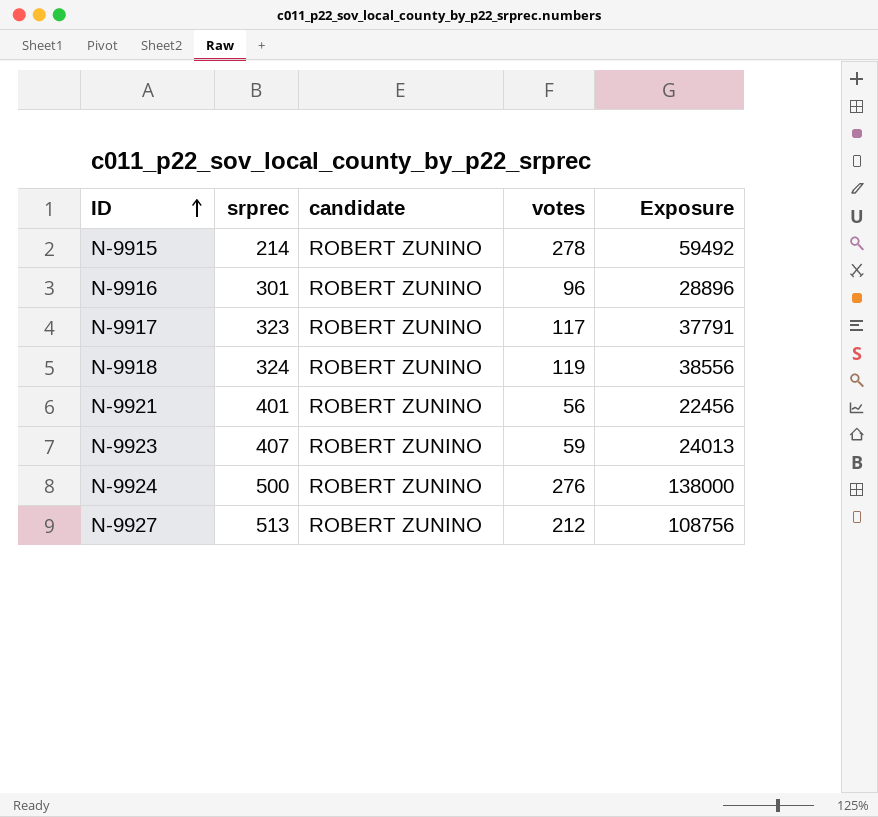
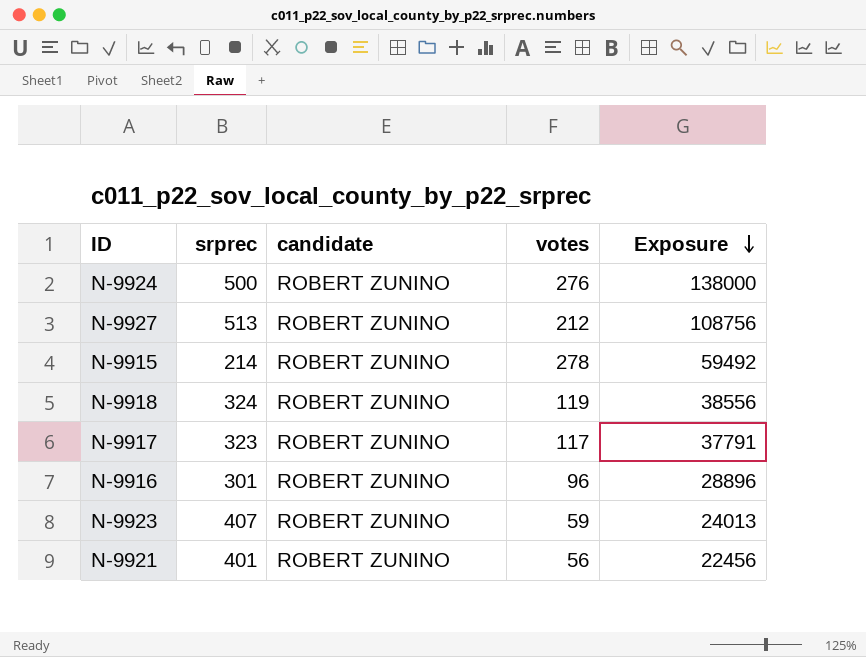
row order: ID ascending -> Exposure descending

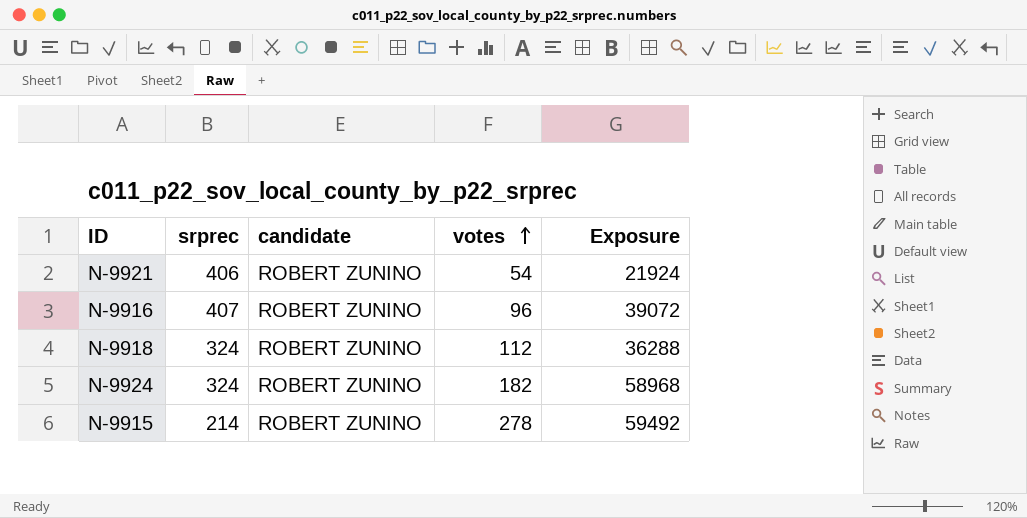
row order: Exposure descending -> votes ascending
row N-9927: 513 | ROBERT ZUNINO | 212 | 108756 -> none
row N-9917: 323 | ROBERT ZUNINO | 117 | 37791 -> none
row N-9923: 407 | ROBERT ZUNINO | 59 | 24013 -> none
N-9921 | srprec: 401 -> 406
N-9921 | votes: 56 -> 54
N-9921 | Exposure: 22456 -> 21924
N-9916 | srprec: 301 -> 407
N-9916 | Exposure: 28896 -> 39072
N-9918 | votes: 119 -> 112
N-9918 | Exposure: 38556 -> 36288
N-9924 | srprec: 500 -> 324
N-9924 | votes: 276 -> 182
N-9924 | Exposure: 138000 -> 58968

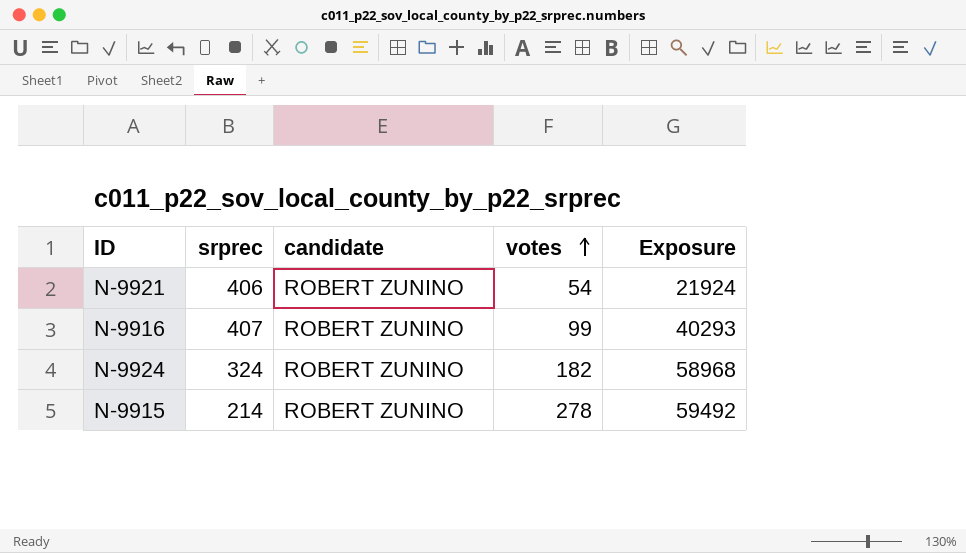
row N-9918: 324 | ROBERT ZUNINO | 112 | 36288 -> none
N-9916 | votes: 96 -> 99
N-9916 | Exposure: 39072 -> 40293

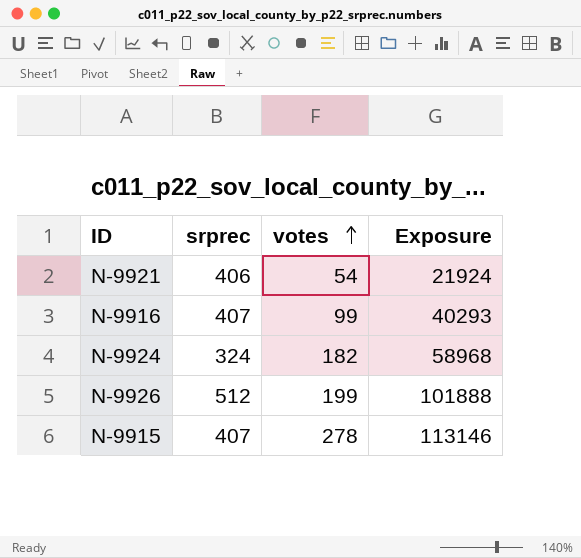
column candidate | position: 3 -> none
row N-9926: none -> 512 | 199 | 101888
N-9915 | srprec: 214 -> 407
N-9915 | Exposure: 59492 -> 113146

